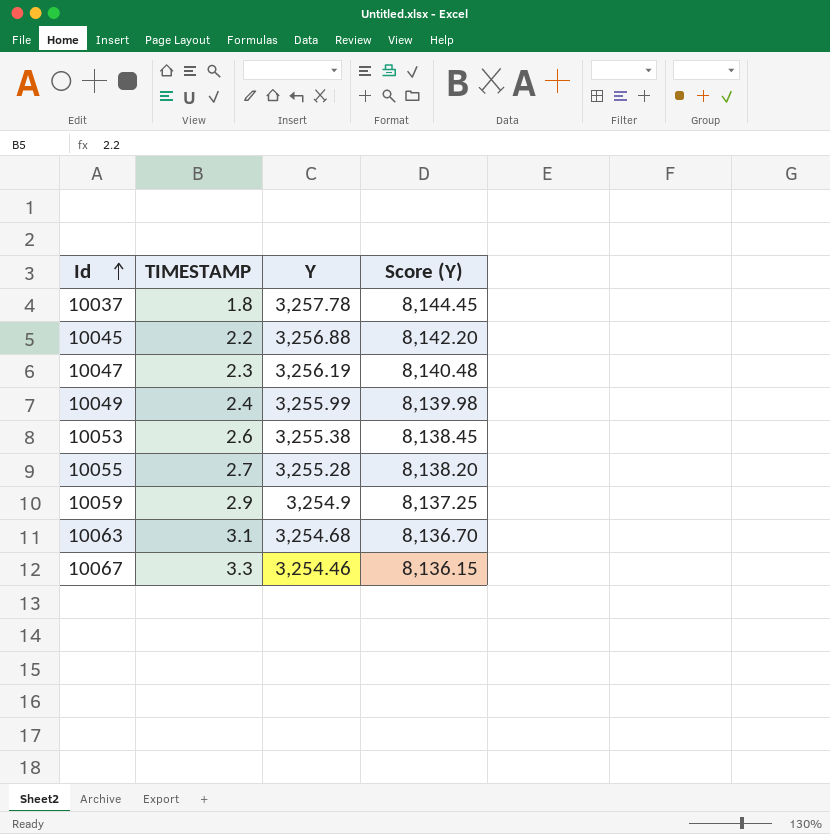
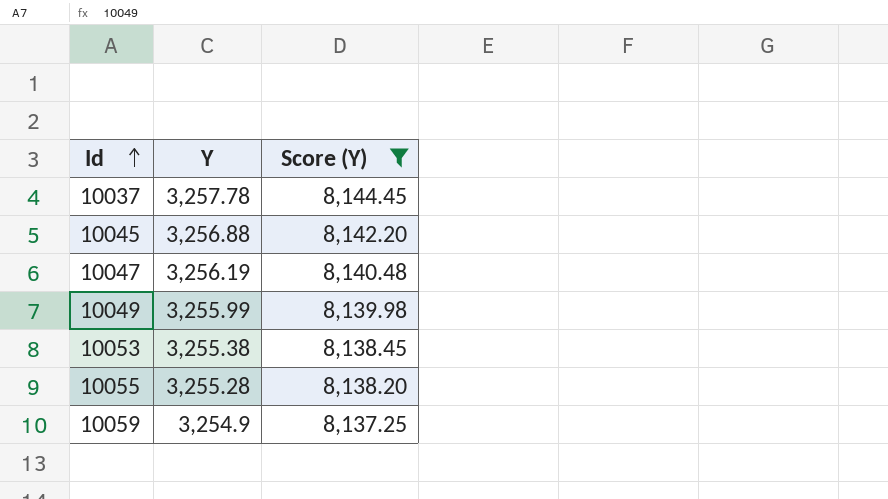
filter: none -> Score (Y) >= 8,137.25
column TIMESTAMP | position: 2 -> none

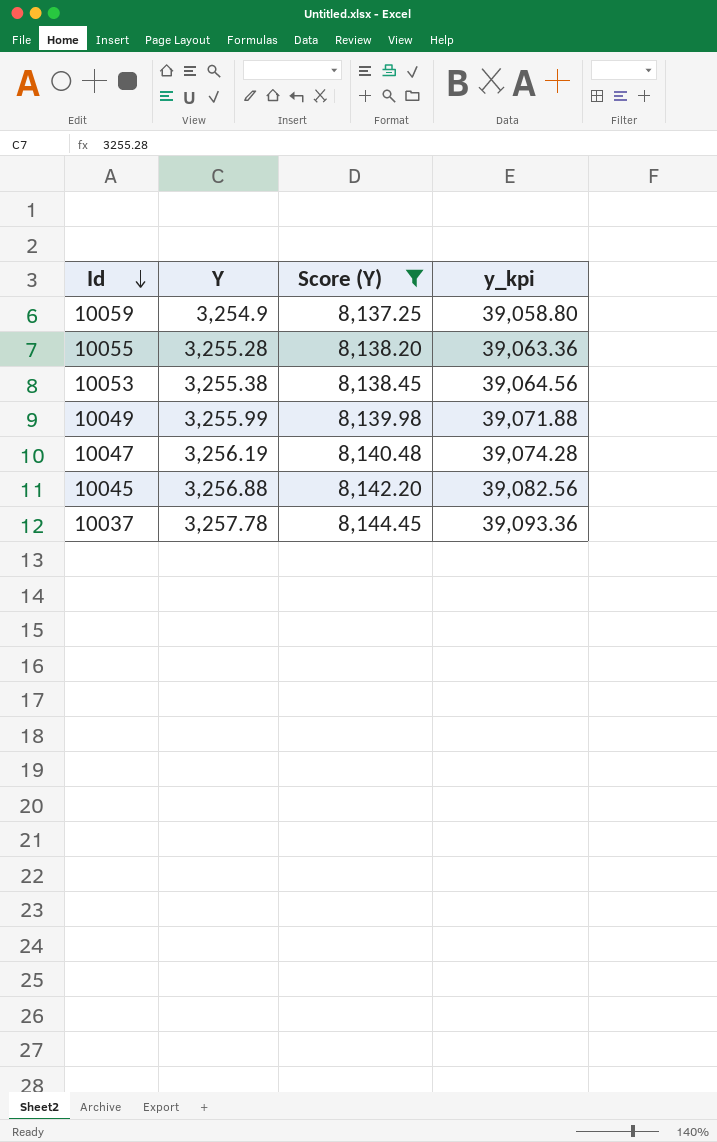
row order: Id ascending -> Id descending
column y_kpi | formula: none -> [Y] * 12

